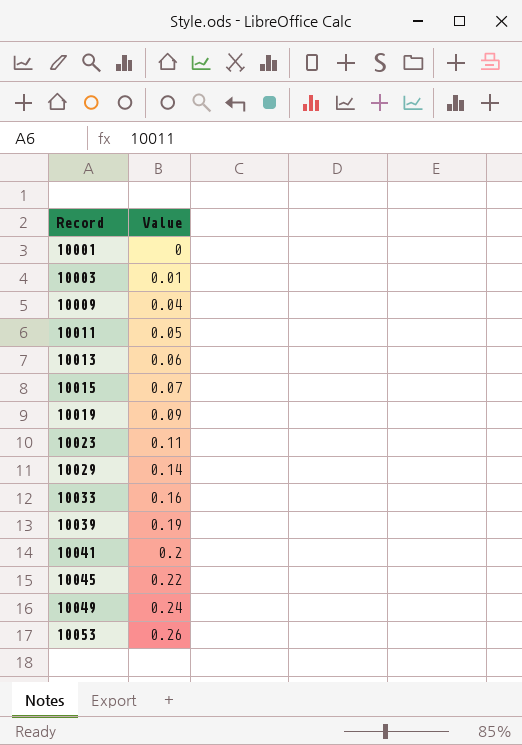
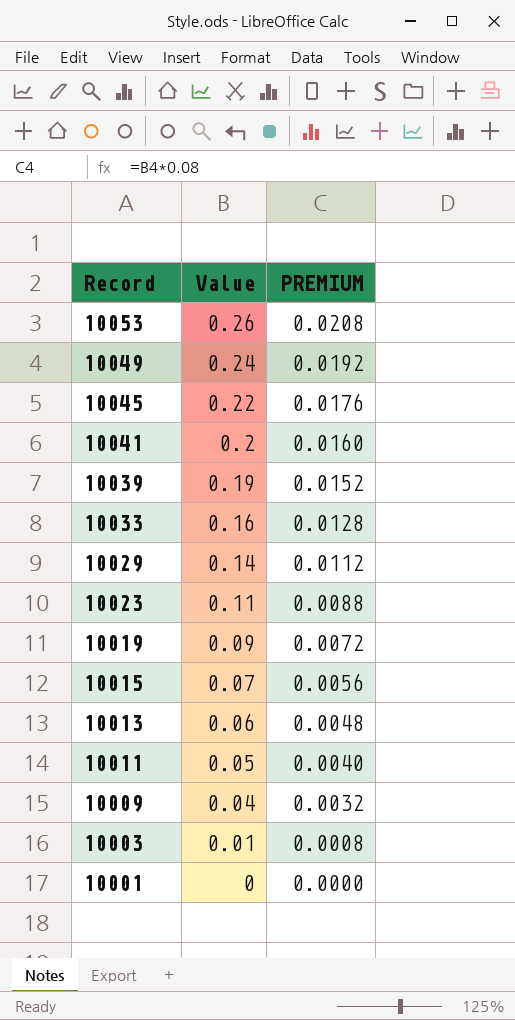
row order: Record ascending -> Record descending
column PREMIUM | formula: none -> [Value] * 0.08

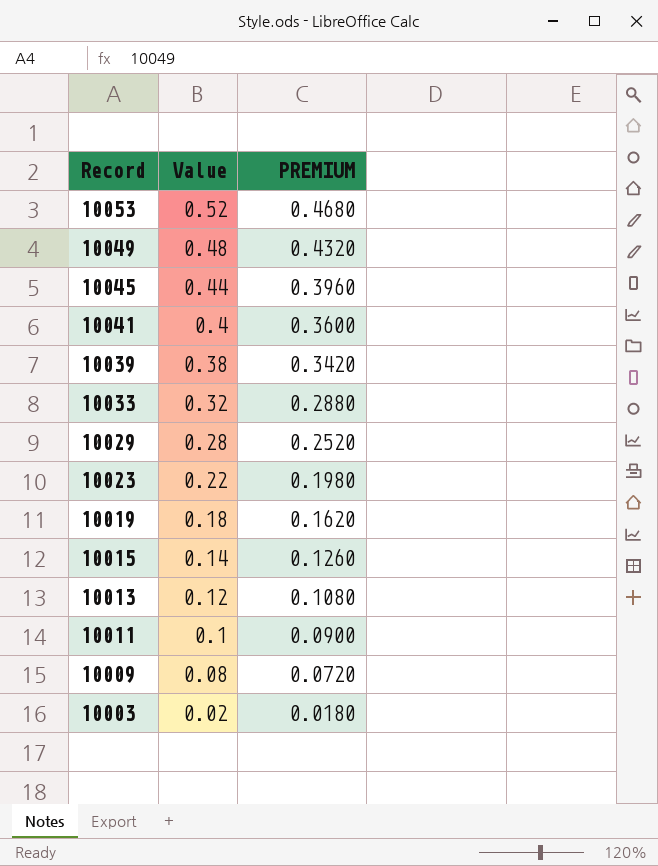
column PREMIUM | formula: [Value] * 0.08 -> [Value] * 0.9
row 10001: 0 | 0.0000 -> none
10053 | Value: 0.26 -> 0.52
10049 | Value: 0.24 -> 0.48
10045 | Value: 0.22 -> 0.44
10041 | Value: 0.2 -> 0.4
10039 | Value: 0.19 -> 0.38
10033 | Value: 0.16 -> 0.32
10029 | Value: 0.14 -> 0.28
10023 | Value: 0.11 -> 0.22
10019 | Value: 0.09 -> 0.18
10015 | Value: 0.07 -> 0.14
10013 | Value: 0.06 -> 0.12
10011 | Value: 0.05 -> 0.1
10009 | Value: 0.04 -> 0.08
10003 | Value: 0.01 -> 0.02

